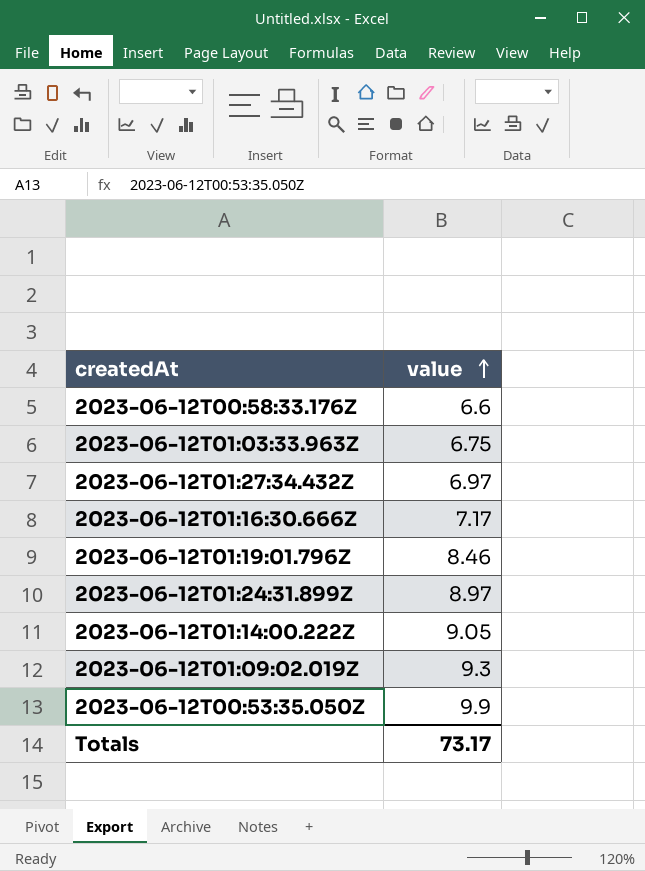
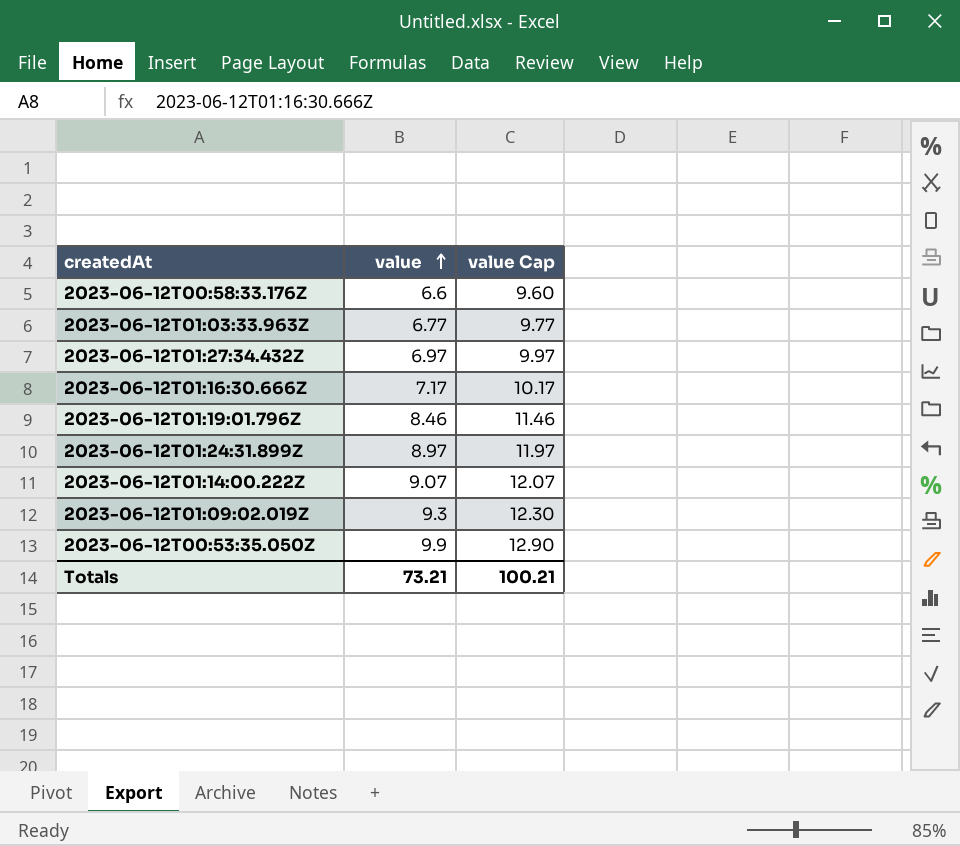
column value Cap | formula: none -> [value] + 3
2023-06-12T01:03:33.963Z | value: 6.75 -> 6.77
2023-06-12T01:14:00.222Z | value: 9.05 -> 9.07
Totals | value: 73.17 -> 73.21

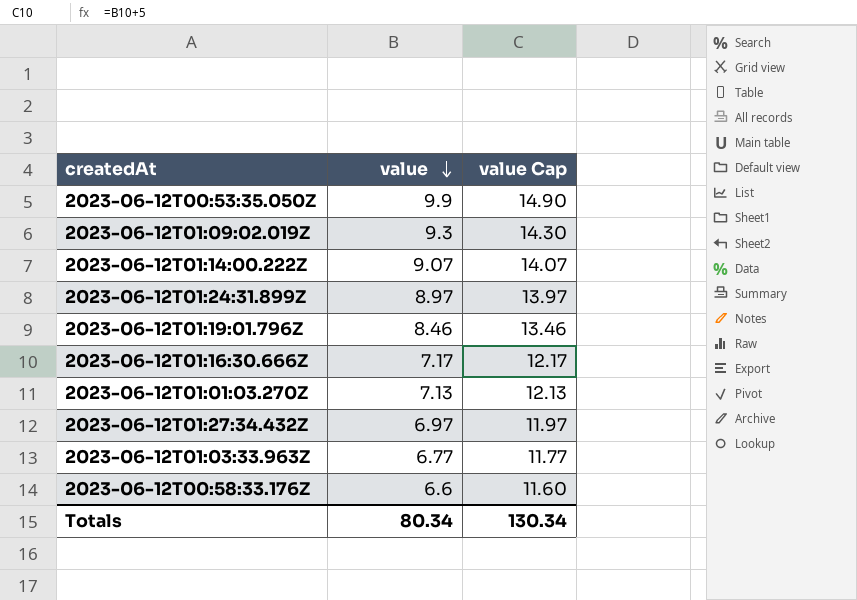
row order: value ascending -> value descending
column value Cap | formula: [value] + 3 -> [value] + 5
row 2023-06-12T01:01:03.270Z: none -> 7.13 | 12.13
Totals | value: 73.21 -> 80.34
Totals | value Cap: 100.21 -> 130.34

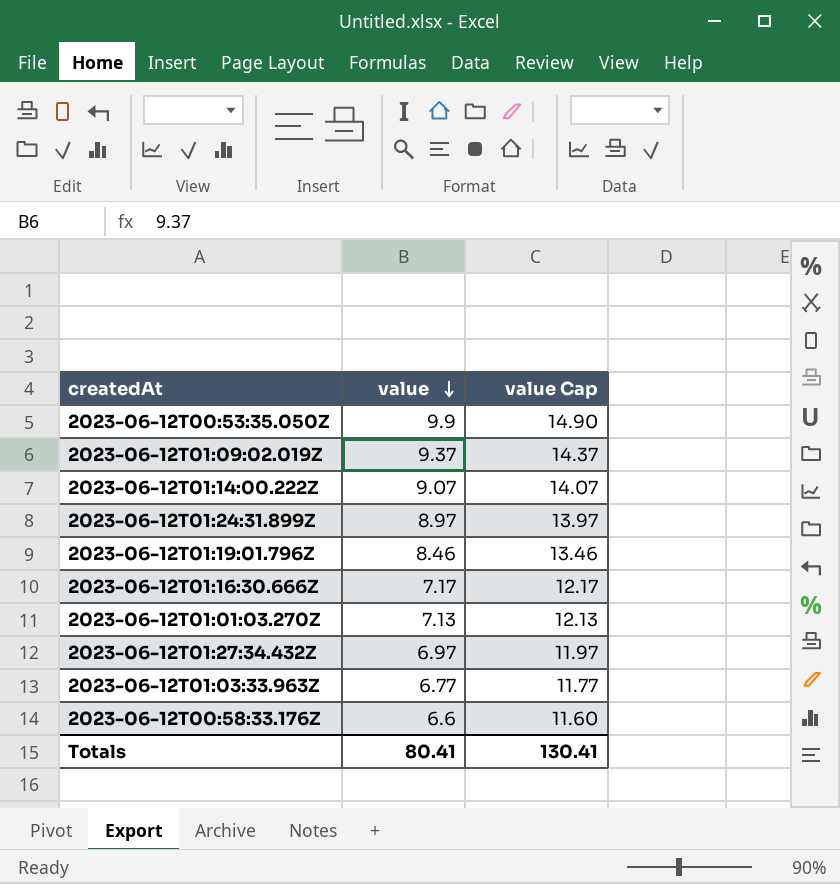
2023-06-12T01:09:02.019Z | value: 9.3 -> 9.37
2023-06-12T01:09:02.019Z | value Cap: 14.30 -> 14.37
Totals | value: 80.34 -> 80.41
Totals | value Cap: 130.34 -> 130.41

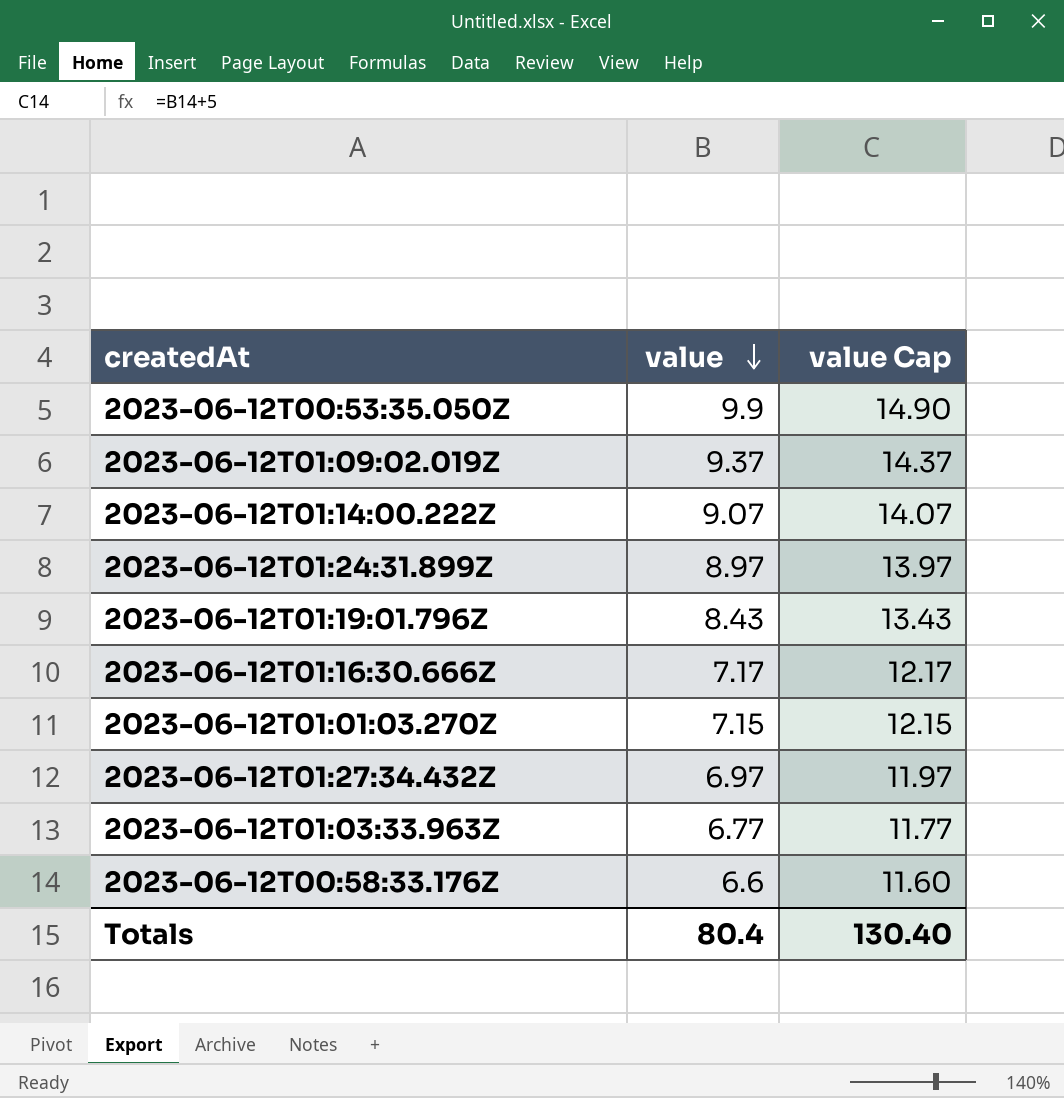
2023-06-12T01:19:01.796Z | value: 8.46 -> 8.43
2023-06-12T01:19:01.796Z | value Cap: 13.46 -> 13.43
2023-06-12T01:01:03.270Z | value: 7.13 -> 7.15
2023-06-12T01:01:03.270Z | value Cap: 12.13 -> 12.15
Totals | value: 80.41 -> 80.4
Totals | value Cap: 130.41 -> 130.40

